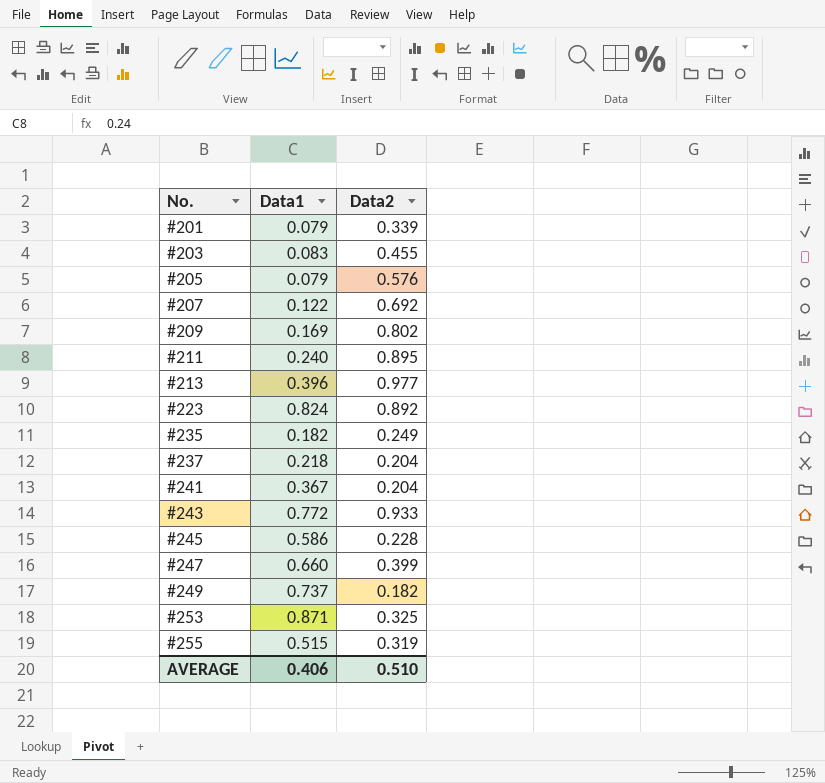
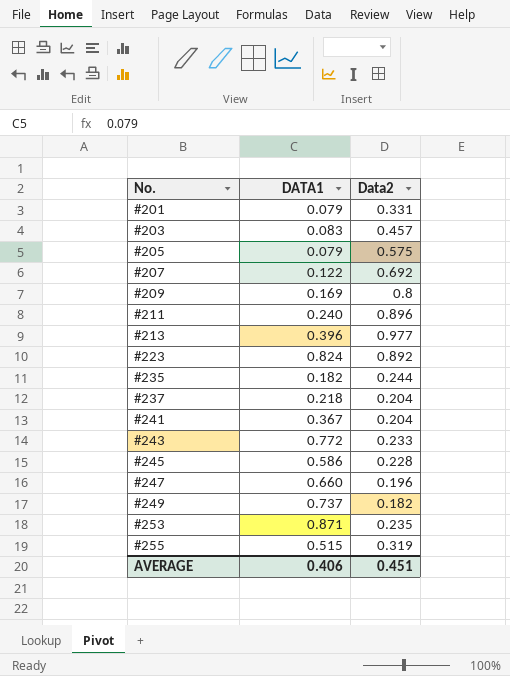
column name: Data1 -> DATA1
#201 | Data2: 0.339 -> 0.331
#203 | Data2: 0.455 -> 0.457
#205 | Data2: 0.576 -> 0.575
#209 | Data2: 0.802 -> 0.8
#211 | Data2: 0.895 -> 0.896
#235 | Data2: 0.249 -> 0.244
#243 | Data2: 0.933 -> 0.233
#247 | Data2: 0.399 -> 0.196
#253 | Data2: 0.325 -> 0.235
AVERAGE | Data2: 0.510 -> 0.451

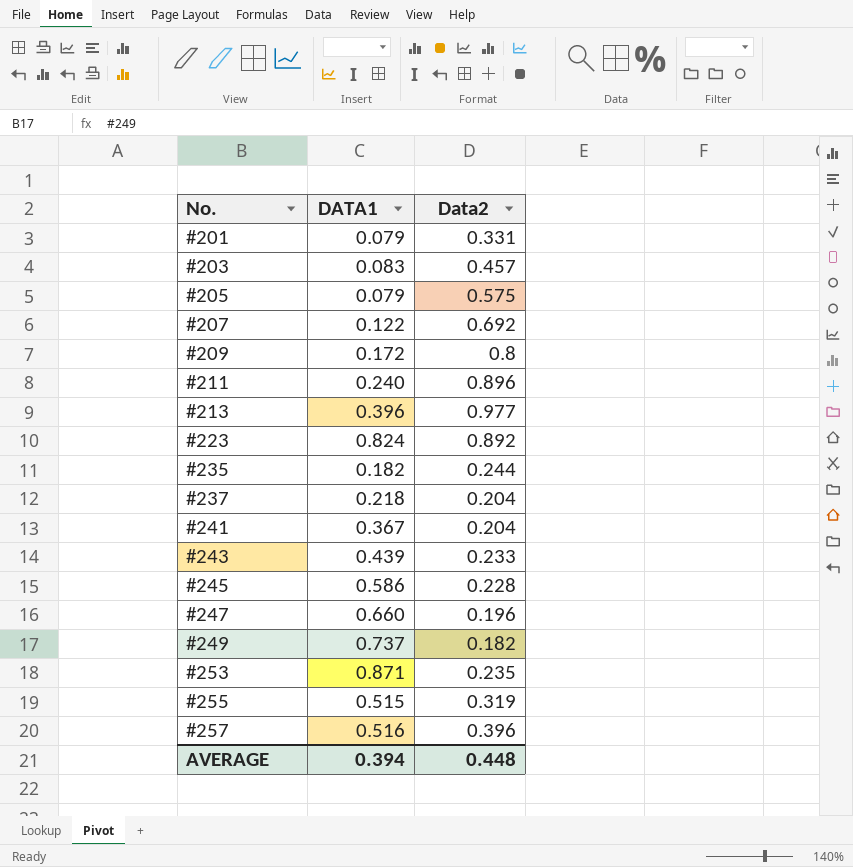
#209 | DATA1: 0.169 -> 0.172
#243 | DATA1: 0.772 -> 0.439
row #257: none -> 0.516 | 0.396
AVERAGE | DATA1: 0.406 -> 0.394
AVERAGE | Data2: 0.451 -> 0.448

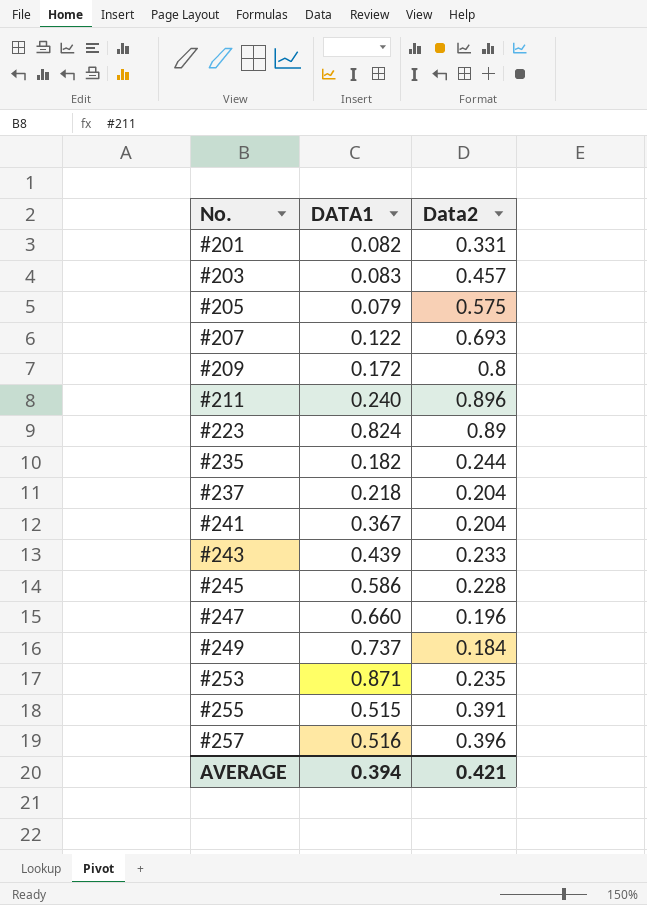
row #213: 0.396 | 0.977 -> none
#201 | DATA1: 0.079 -> 0.082
#207 | Data2: 0.692 -> 0.693
#223 | Data2: 0.892 -> 0.89
#249 | Data2: 0.182 -> 0.184
#255 | Data2: 0.319 -> 0.391
AVERAGE | Data2: 0.448 -> 0.421

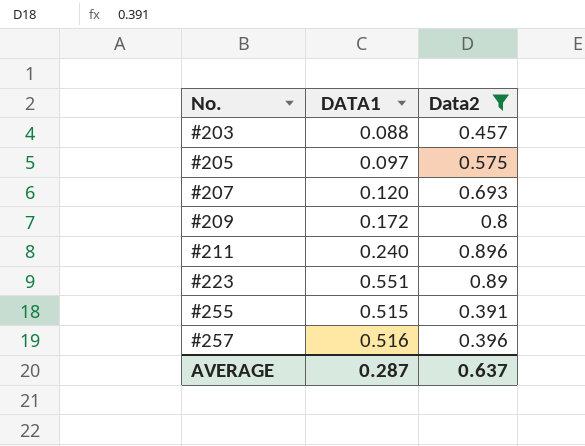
filter: none -> Data2 >= 0.391
#203 | DATA1: 0.083 -> 0.088
#205 | DATA1: 0.079 -> 0.097
#207 | DATA1: 0.122 -> 0.120
#223 | DATA1: 0.824 -> 0.551
AVERAGE | DATA1: 0.394 -> 0.287
AVERAGE | Data2: 0.421 -> 0.637

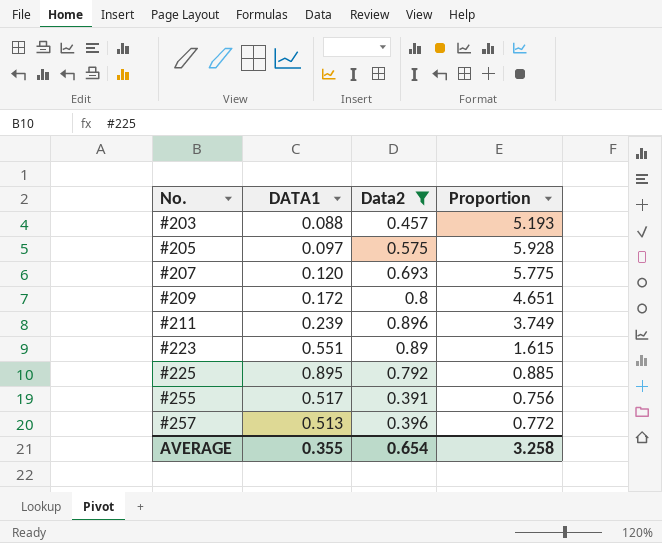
column Proportion | formula: none -> [Data2] / [DATA1]
#211 | DATA1: 0.240 -> 0.239
row #225: none -> 0.895 | 0.792 | 0.885
#255 | DATA1: 0.515 -> 0.517
#257 | DATA1: 0.516 -> 0.513
AVERAGE | DATA1: 0.287 -> 0.355
AVERAGE | Data2: 0.637 -> 0.654

